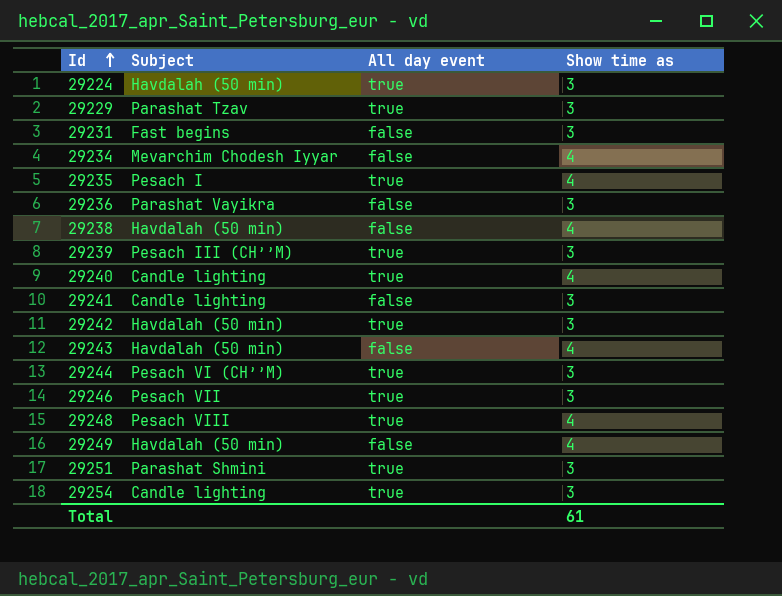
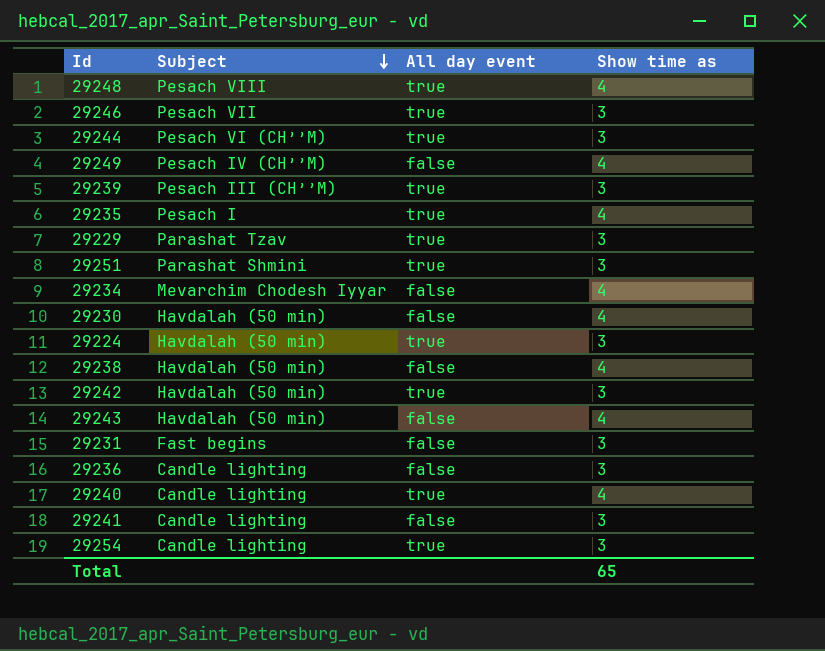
row order: Id ascending -> Subject descending
29249 | Subject: Havdalah (50 min) -> Pesach IV (CH’’M)
row 29230: none -> Havdalah (50 min) | false | 4
29236 | Subject: Parashat Vayikra -> Candle lighting
Total | Show time as: 61 -> 65

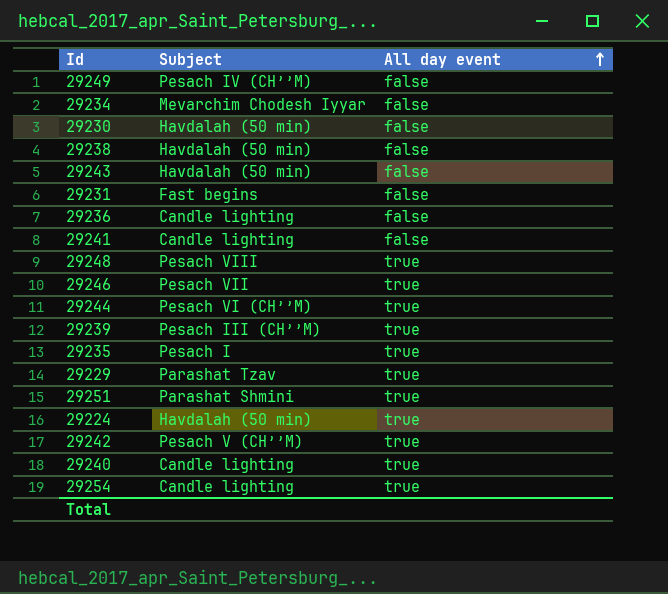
row order: Subject descending -> All day event ascending
column Show time as | position: 4 -> none
29242 | Subject: Havdalah (50 min) -> Pesach V (CH’’M)

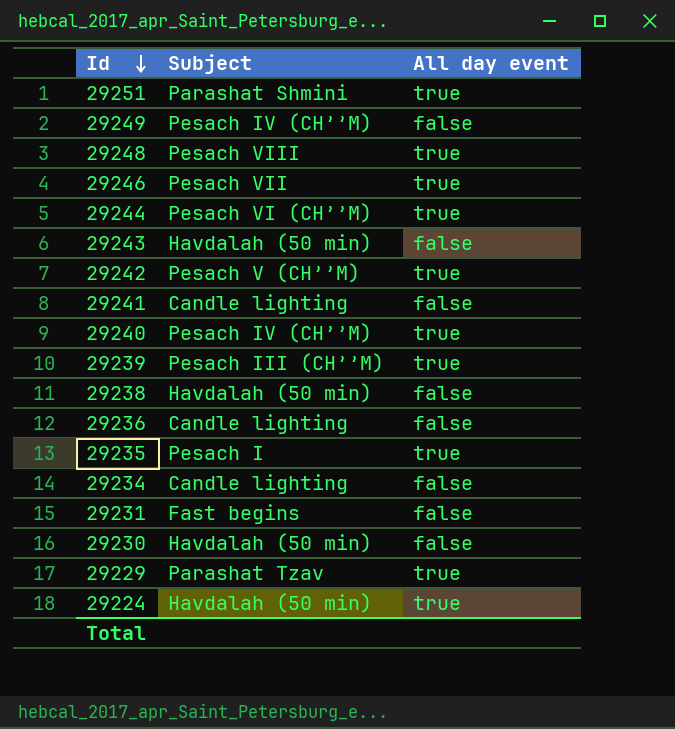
row order: All day event ascending -> Id descending
row 29254: Candle lighting | true -> none
29240 | Subject: Candle lighting -> Pesach IV (CH’’M)
29234 | Subject: Mevarchim Chodesh Iyyar -> Candle lighting

